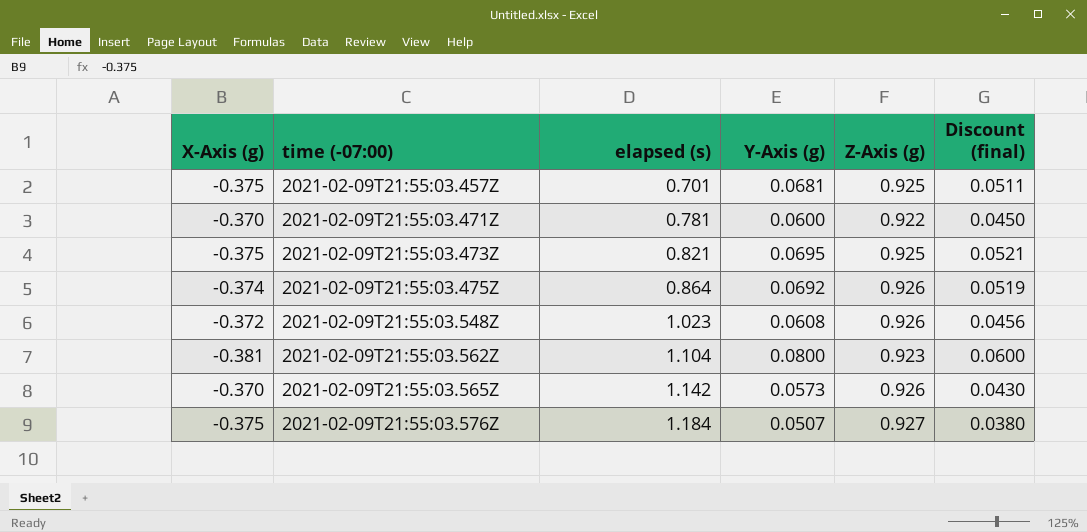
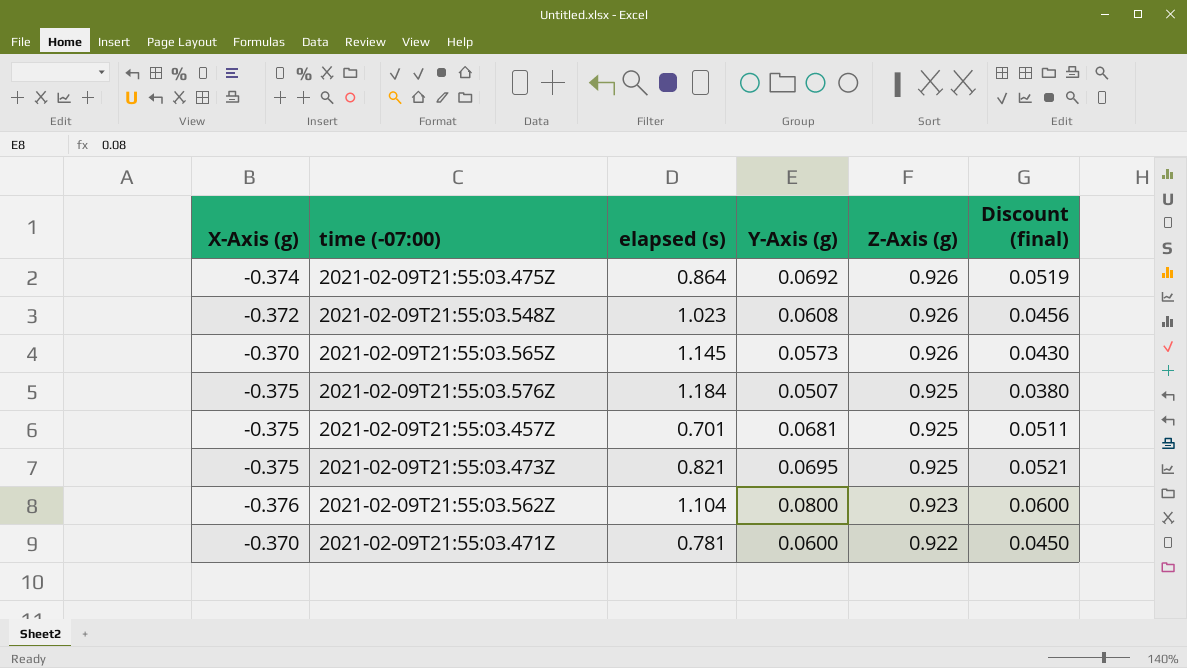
row order: time (-07:00) ascending -> Z-Axis (g) descending
2021-02-09T21:55:03.565Z | elapsed (s): 1.142 -> 1.145
2021-02-09T21:55:03.576Z | Z-Axis (g): 0.927 -> 0.925
2021-02-09T21:55:03.562Z | X-Axis (g): -0.381 -> -0.376

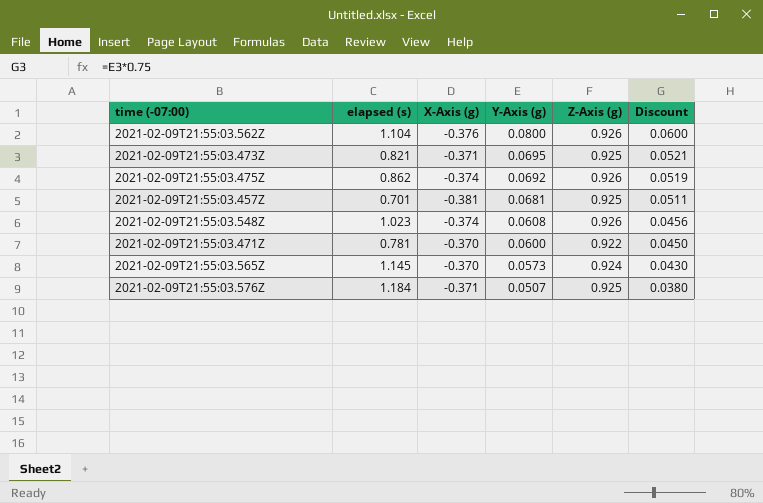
row order: Z-Axis (g) descending -> Y-Axis (g) descending
column X-Axis (g) | position: 1 -> 3
column name: Discount (final) -> Discount
2021-02-09T21:55:03.562Z | Z-Axis (g): 0.923 -> 0.926
2021-02-09T21:55:03.473Z | X-Axis (g): -0.375 -> -0.371
2021-02-09T21:55:03.475Z | elapsed (s): 0.864 -> 0.862
2021-02-09T21:55:03.457Z | X-Axis (g): -0.375 -> -0.381
2021-02-09T21:55:03.548Z | X-Axis (g): -0.372 -> -0.374
2021-02-09T21:55:03.565Z | Z-Axis (g): 0.926 -> 0.924
2021-02-09T21:55:03.576Z | X-Axis (g): -0.375 -> -0.371

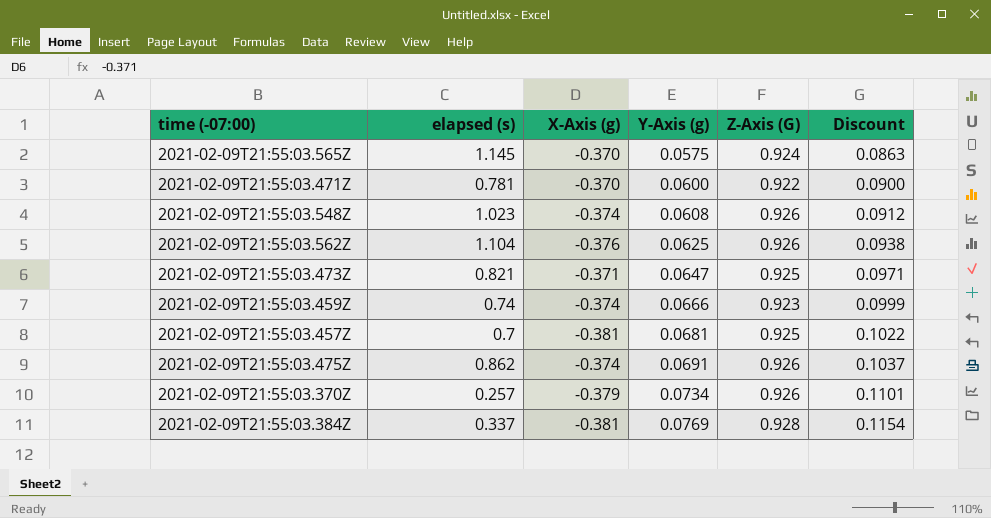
row order: Y-Axis (g) descending -> Y-Axis (g) ascending
column name: Z-Axis (g) -> Z-Axis (G)
column Discount | formula: [Y-Axis (g)] * 0.75 -> [Y-Axis (g)] * 1.5
row 2021-02-09T21:55:03.576Z: 1.184 | -0.371 | 0.0507 | 0.925 | 0.0380 -> none
2021-02-09T21:55:03.565Z | Y-Axis (g): 0.0573 -> 0.0575
2021-02-09T21:55:03.562Z | Y-Axis (g): 0.0800 -> 0.0625
2021-02-09T21:55:03.473Z | Y-Axis (g): 0.0695 -> 0.0647
row 2021-02-09T21:55:03.459Z: none -> 0.74 | -0.374 | 0.0666 | 0.923 | 0.0999
2021-02-09T21:55:03.457Z | elapsed (s): 0.701 -> 0.7
2021-02-09T21:55:03.475Z | Y-Axis (g): 0.0692 -> 0.0691
row 2021-02-09T21:55:03.370Z: none -> 0.257 | -0.379 | 0.0734 | 0.926 | 0.1101
row 2021-02-09T21:55:03.384Z: none -> 0.337 | -0.381 | 0.0769 | 0.928 | 0.1154

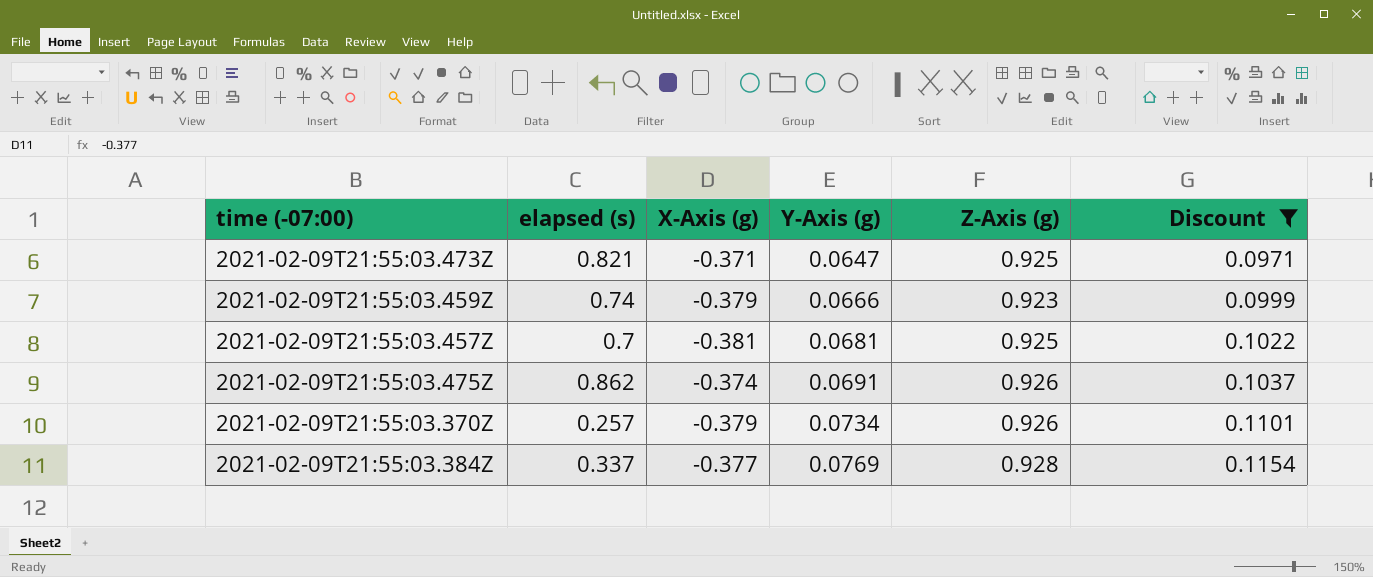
filter: none -> Discount >= 0.0971
column name: Z-Axis (G) -> Z-Axis (g)
2021-02-09T21:55:03.459Z | X-Axis (g): -0.374 -> -0.379
2021-02-09T21:55:03.384Z | X-Axis (g): -0.381 -> -0.377

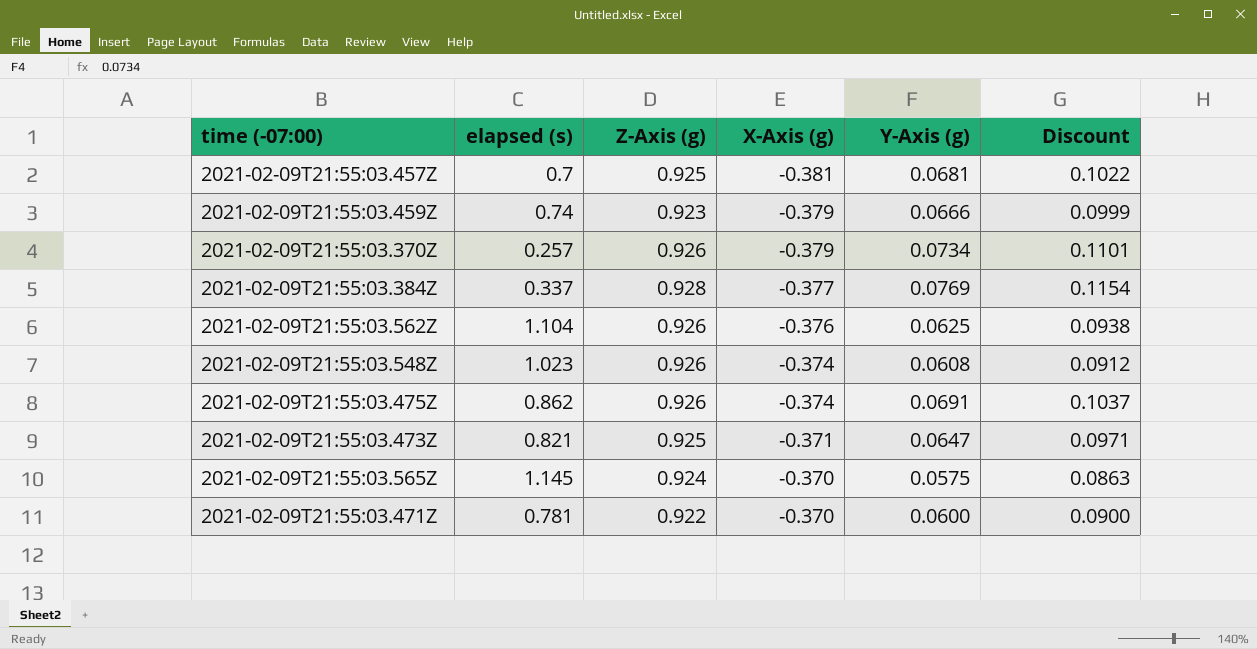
filter: Discount >= 0.0971 -> none
row order: Y-Axis (g) ascending -> X-Axis (g) ascending
column Z-Axis (g) | position: 5 -> 3

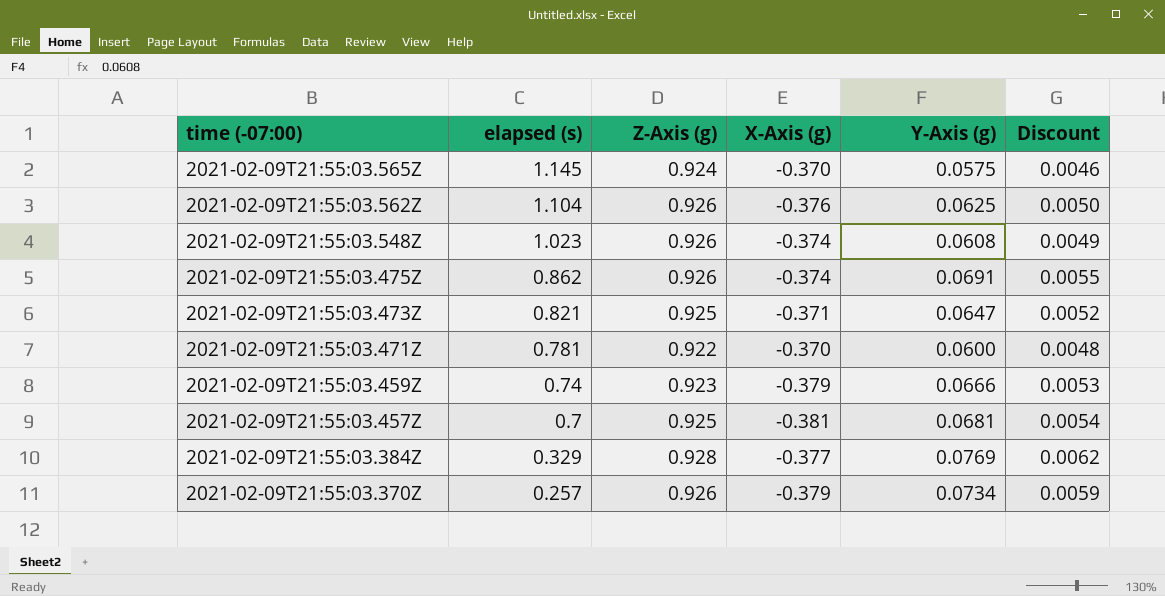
row order: X-Axis (g) ascending -> time (-07:00) descending
column Discount | formula: [Y-Axis (g)] * 1.5 -> [Y-Axis (g)] * 0.08
2021-02-09T21:55:03.384Z | elapsed (s): 0.337 -> 0.329

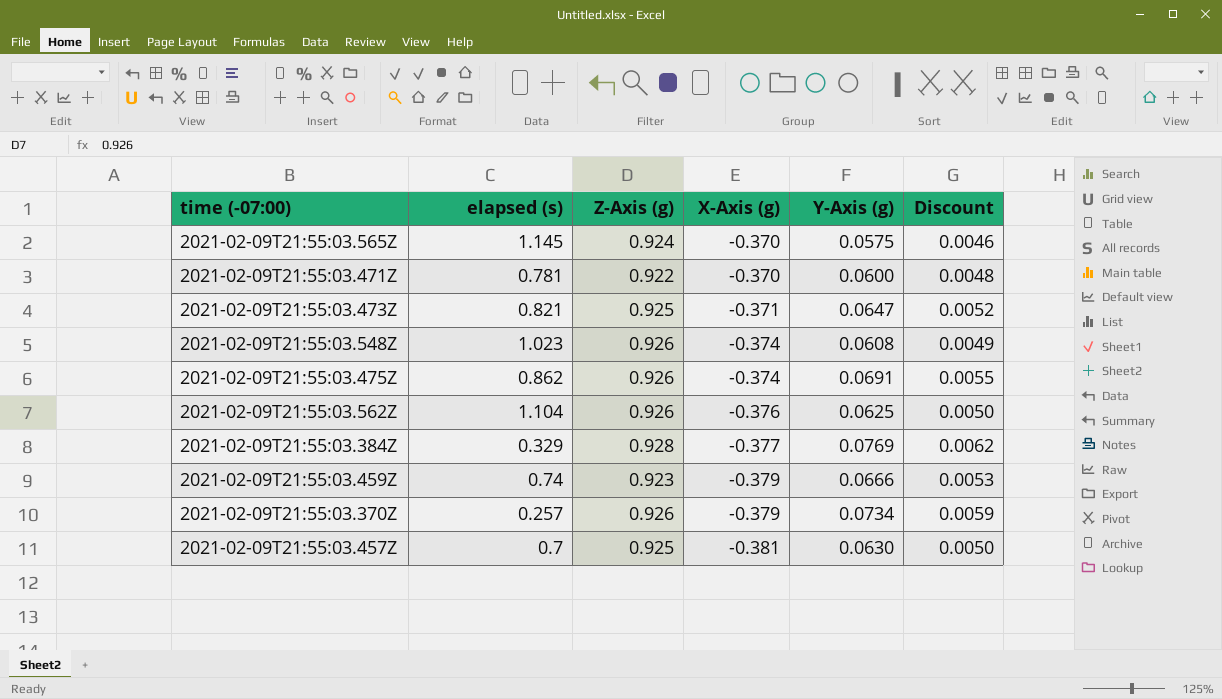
row order: time (-07:00) descending -> X-Axis (g) descending
2021-02-09T21:55:03.457Z | Y-Axis (g): 0.0681 -> 0.0630
2021-02-09T21:55:03.457Z | Discount: 0.0054 -> 0.0050

